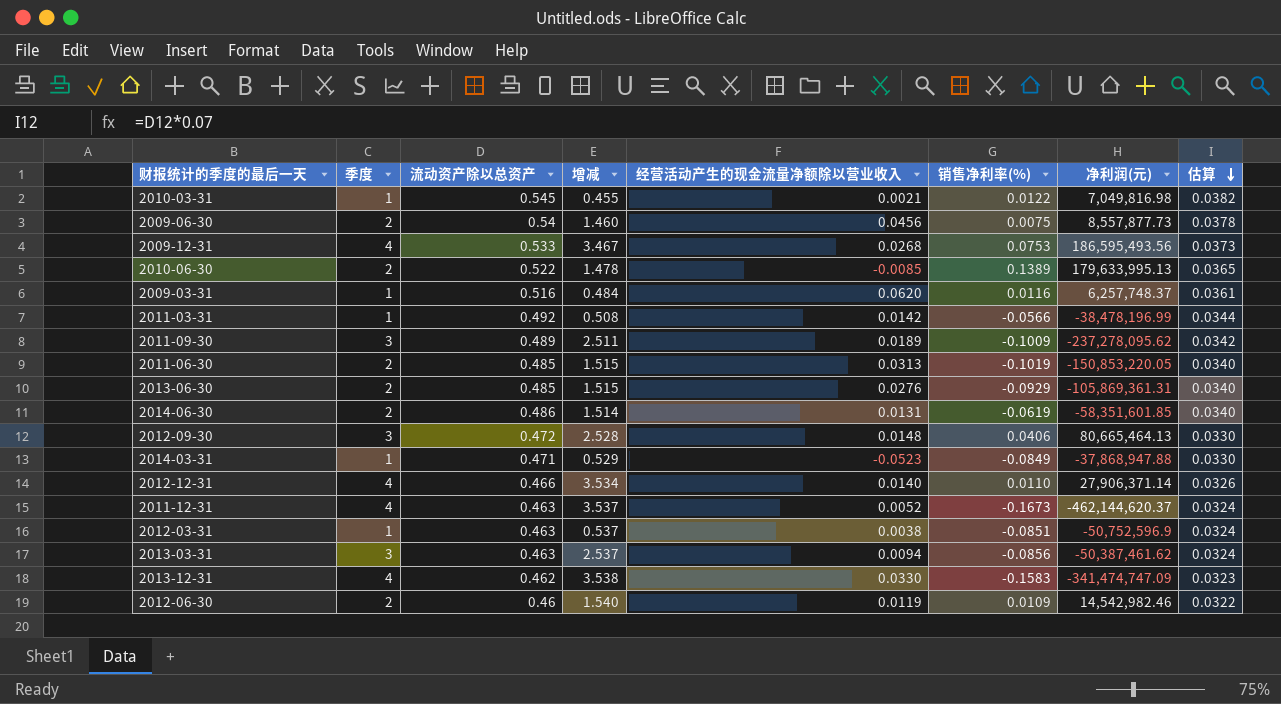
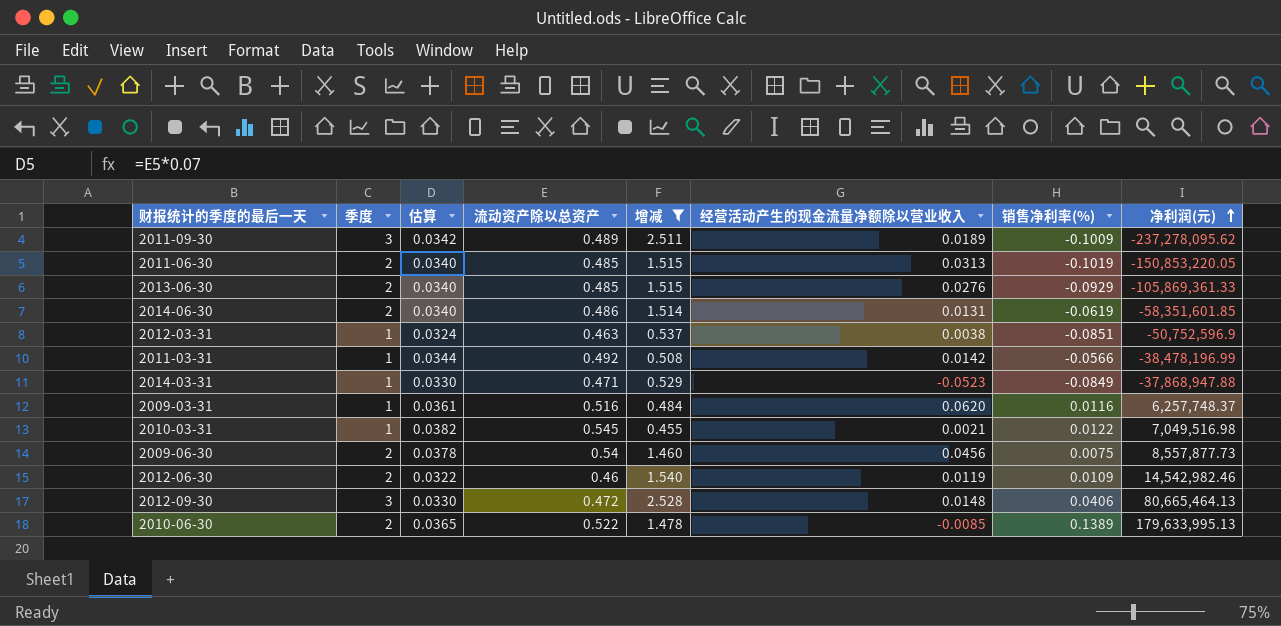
filter: none -> 增减 <= 2.528
row order: 估算 descending -> 净利润(元) ascending
column 估算 | position: 8 -> 3
2013-06-30 | 净利润(元): -105,869,361.31 -> -105,869,361.33
2010-03-31 | 净利润(元): 7,049,816.98 -> 7,049,516.98

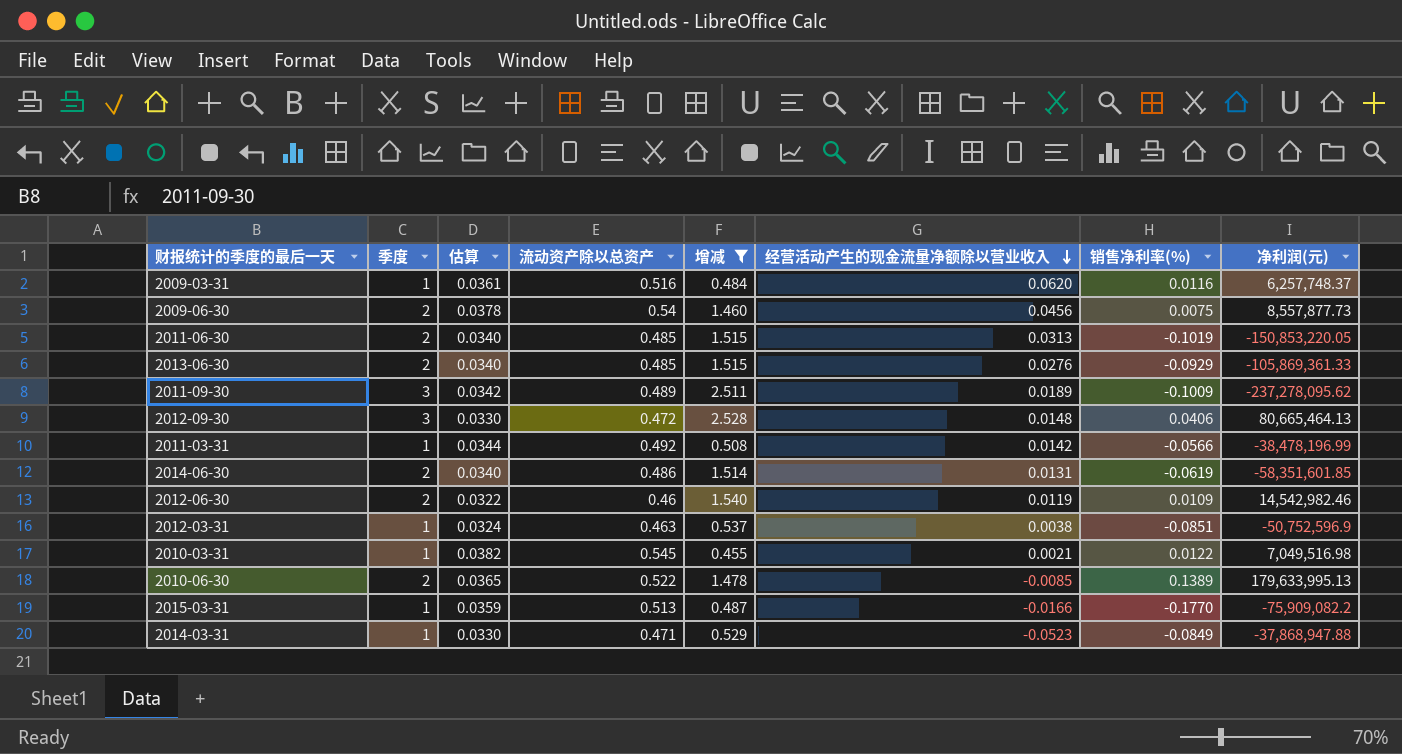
row order: 净利润(元) ascending -> 经营活动产生的现金流量净额除以营业收入 descending
row 2015-03-31: none -> 1 | 0.0359 | 0.513 | 0.487 | -0.0166 | -0.1770 | -75,909,082.2

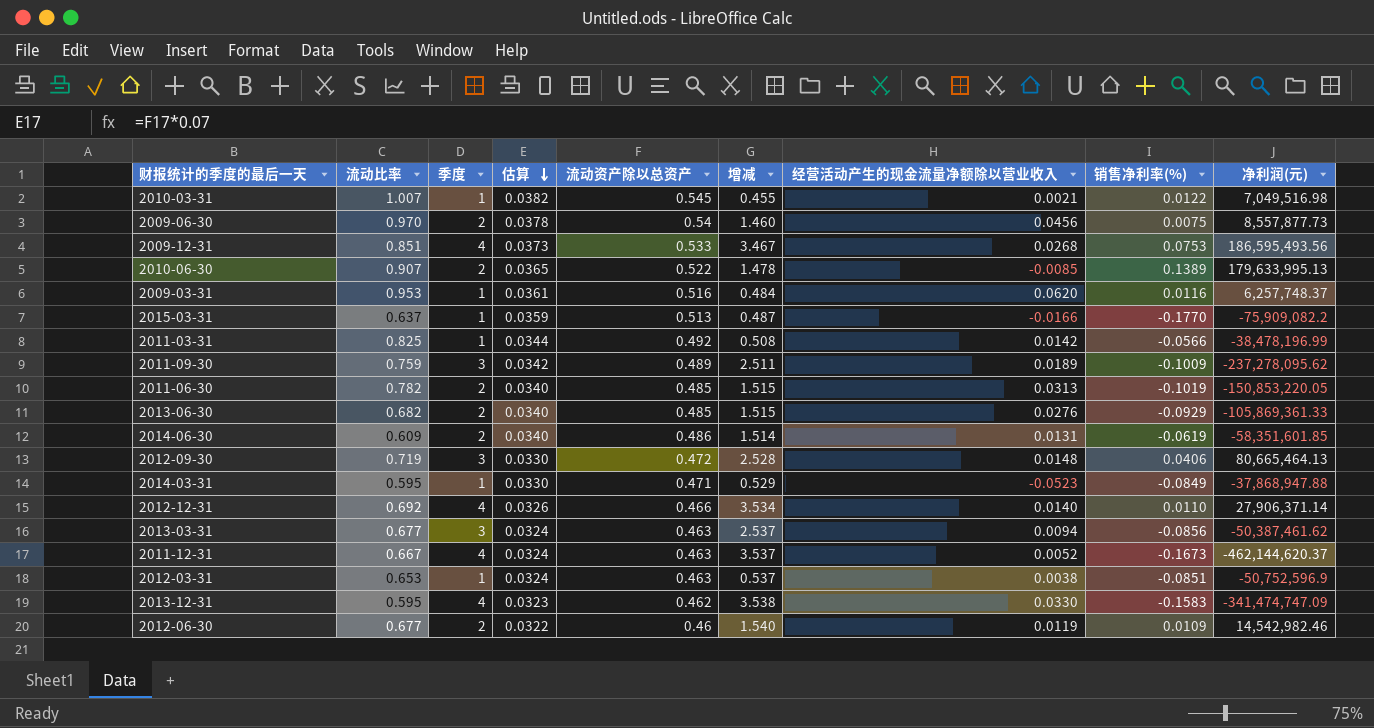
filter: 增减 <= 2.528 -> none
row order: 经营活动产生的现金流量净额除以营业收入 descending -> 估算 descending
column 流动比率 | position: none -> 2

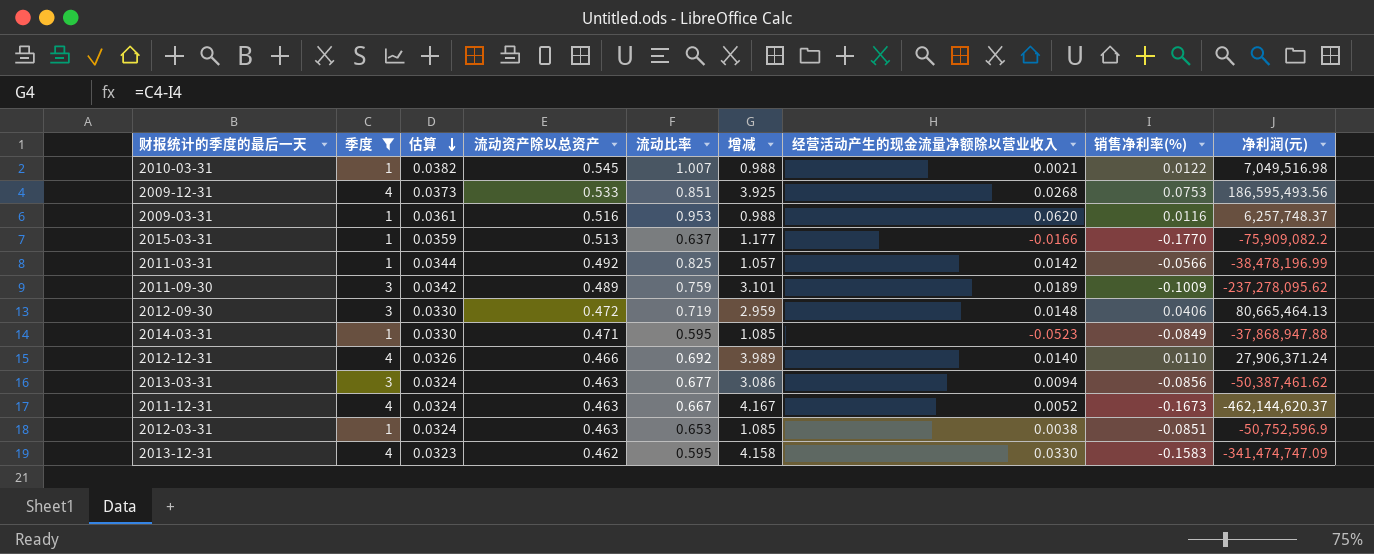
filter: none -> 季度 != 2
column 流动比率 | position: 2 -> 5
column 增减 | formula: [季度] - [流动资产除以总资产] -> [季度] - [销售净利率(%)]
2012-12-31 | 净利润(元): 27,906,371.14 -> 27,906,371.24

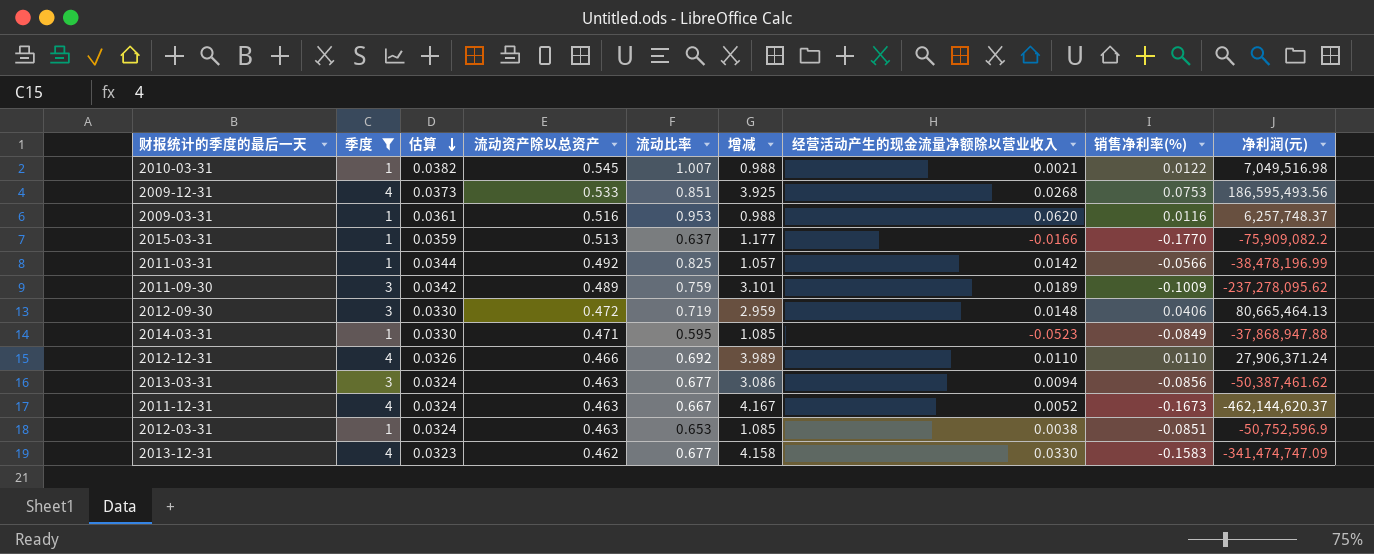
2012-12-31 | 经营活动产生的现金流量净额除以营业收入: 0.0140 -> 0.0110
2013-12-31 | 流动比率: 0.595 -> 0.677

